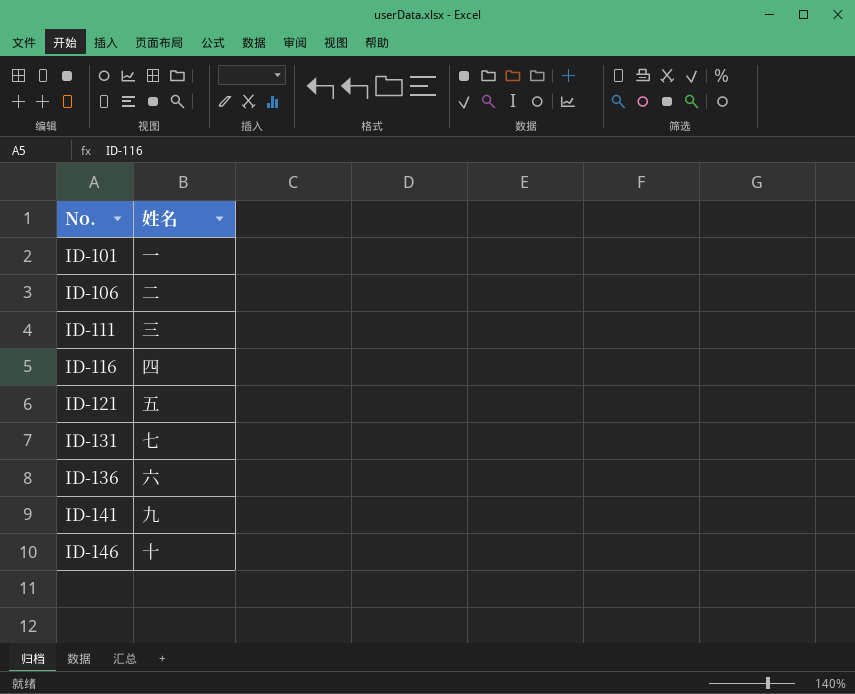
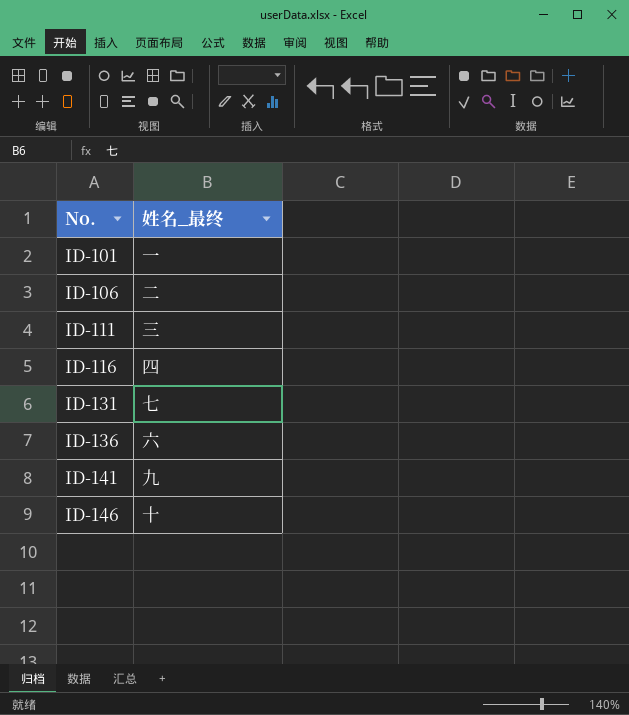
column name: 姓名 -> 姓名_最终
row ID-121: 五 -> none

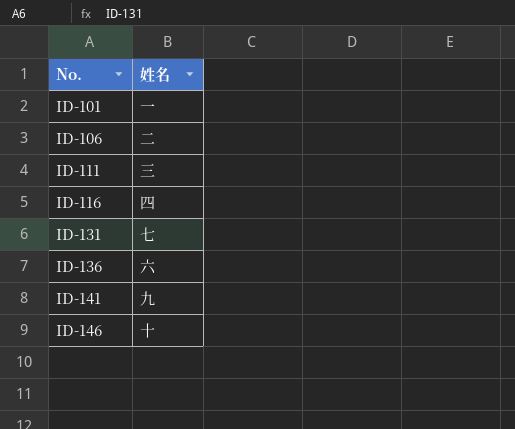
column name: 姓名_最终 -> 姓名

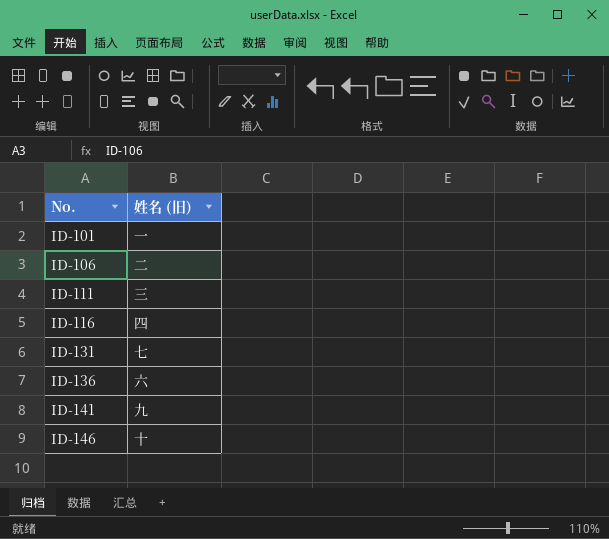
column name: 姓名 -> 姓名 (旧)

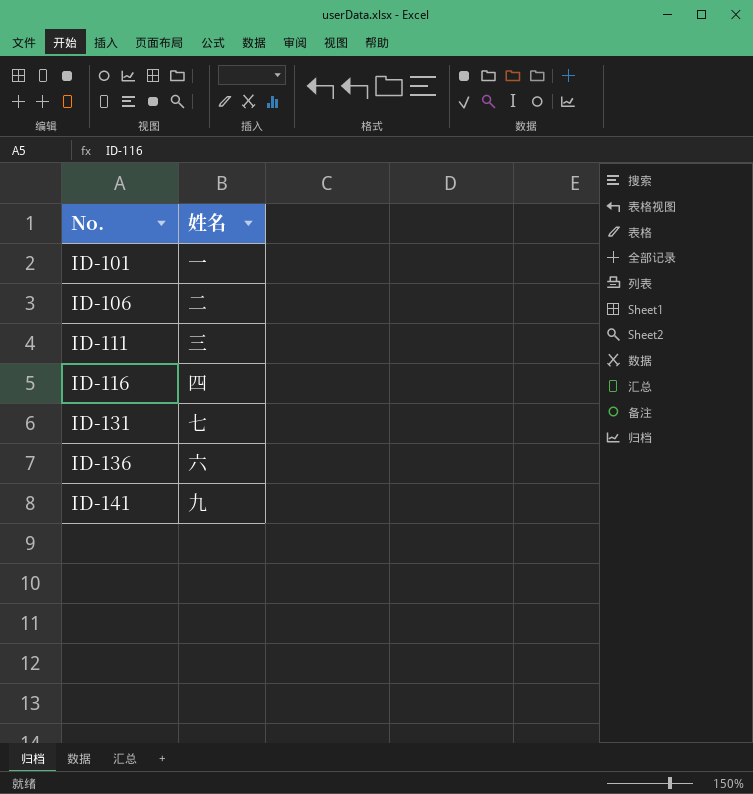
column name: 姓名 (旧) -> 姓名
row ID-146: 十 -> none

